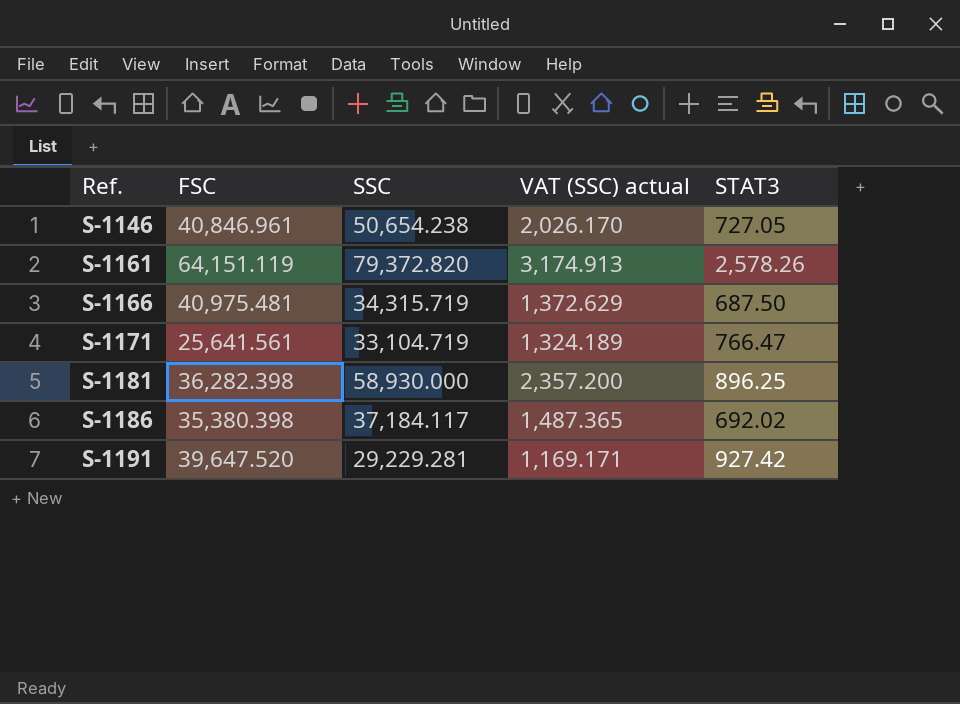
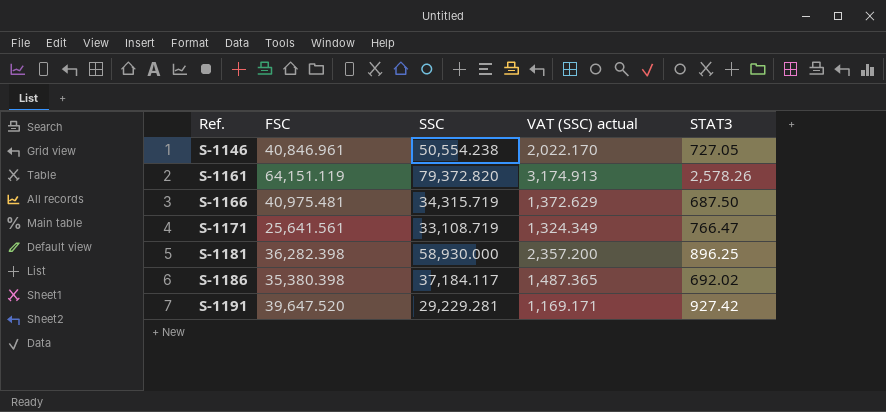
S-1146 | SSC: 50,654.238 -> 50,554.238
S-1146 | VAT (SSC) actual: 2,026.170 -> 2,022.170
S-1171 | SSC: 33,104.719 -> 33,108.719
S-1171 | VAT (SSC) actual: 1,324.189 -> 1,324.349

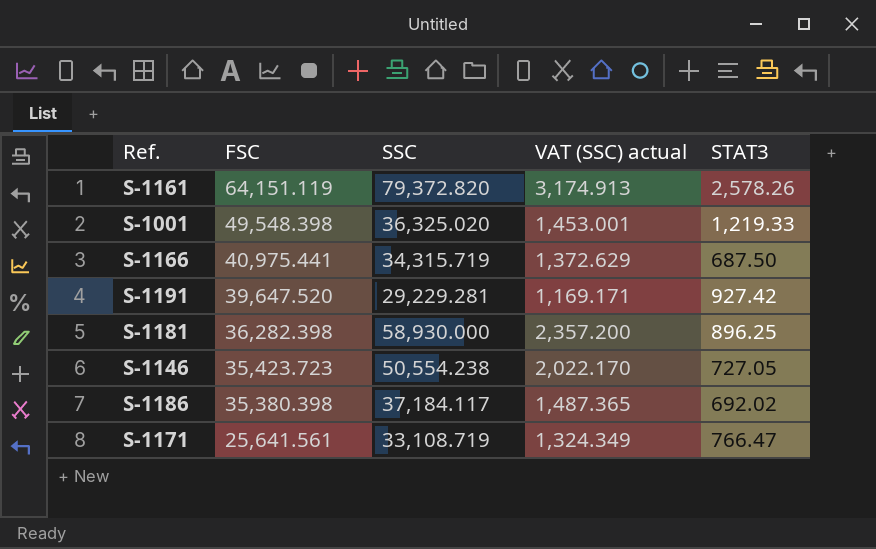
row order: Ref. ascending -> FSC descending
row S-1001: none -> 49,548.398 | 36,325.020 | 1,453.001 | 1,219.33
S-1166 | FSC: 40,975.481 -> 40,975.441
S-1146 | FSC: 40,846.961 -> 35,423.723

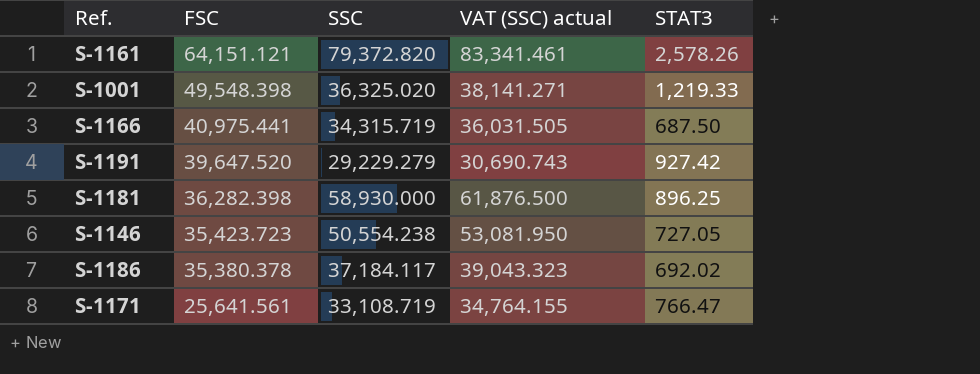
column VAT (SSC) actual | formula: [SSC] * 0.04 -> [SSC] * 1.05
S-1161 | FSC: 64,151.119 -> 64,151.121
S-1191 | SSC: 29,229.281 -> 29,229.279
S-1186 | FSC: 35,380.398 -> 35,380.378

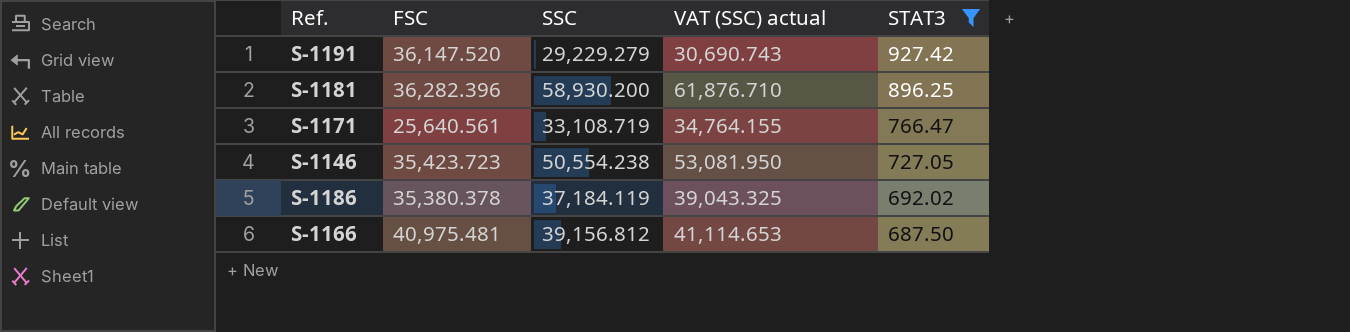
filter: none -> STAT3 <= 927.42
row order: FSC descending -> STAT3 descending
S-1191 | FSC: 39,647.520 -> 36,147.520
S-1181 | FSC: 36,282.398 -> 36,282.396
S-1181 | SSC: 58,930.000 -> 58,930.200
S-1181 | VAT (SSC) actual: 61,876.500 -> 61,876.710
S-1171 | FSC: 25,641.561 -> 25,640.561
S-1186 | SSC: 37,184.117 -> 37,184.119
S-1186 | VAT (SSC) actual: 39,043.323 -> 39,043.325
S-1166 | FSC: 40,975.441 -> 40,975.481
S-1166 | SSC: 34,315.719 -> 39,156.812
S-1166 | VAT (SSC) actual: 36,031.505 -> 41,114.653

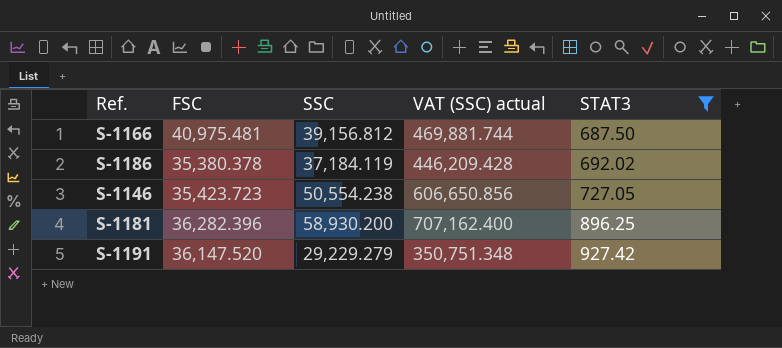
row order: STAT3 descending -> STAT3 ascending
column VAT (SSC) actual | formula: [SSC] * 1.05 -> [SSC] * 12
row S-1171: 25,640.561 | 33,108.719 | 34,764.155 | 766.47 -> none

